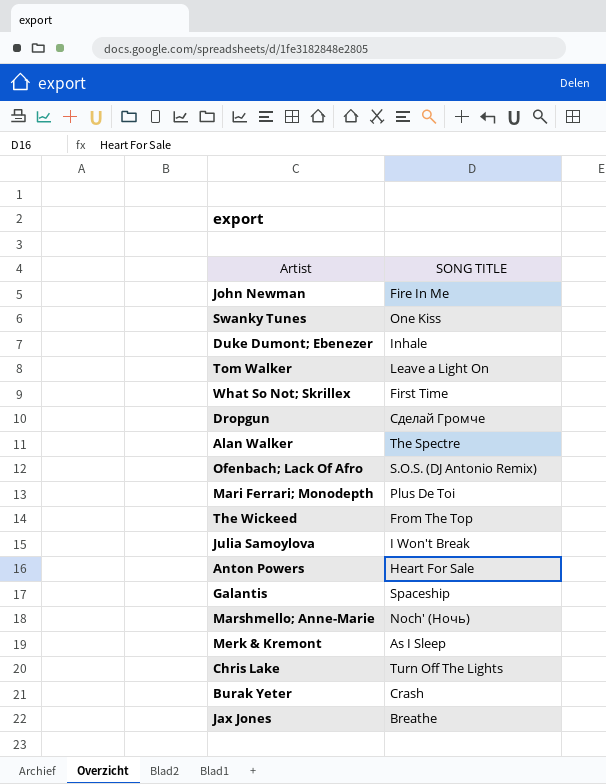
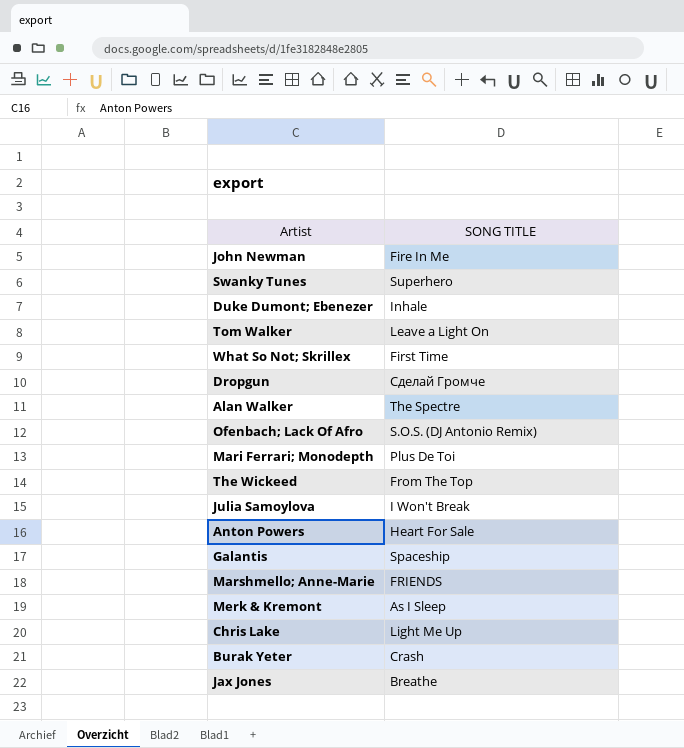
Swanky Tunes | SONG TITLE: One Kiss -> Superhero
Marshmello; Anne-Marie | SONG TITLE: Noch' (Ночь) -> FRIENDS
Chris Lake | SONG TITLE: Turn Off The Lights -> Light Me Up

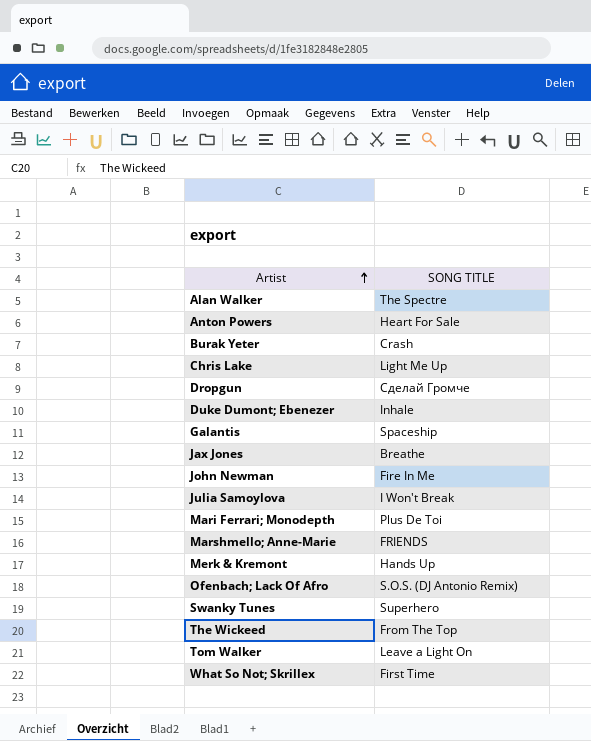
row order: none -> Artist ascending
Merk & Kremont | SONG TITLE: As I Sleep -> Hands Up

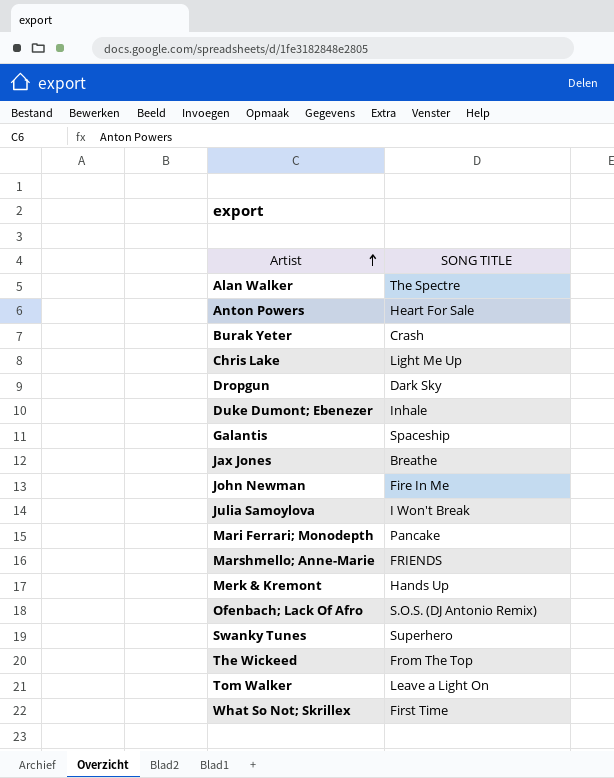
Dropgun | SONG TITLE: Сделай Громче -> Dark Sky
Mari Ferrari; Monodepth | SONG TITLE: Plus De Toi -> Pancake

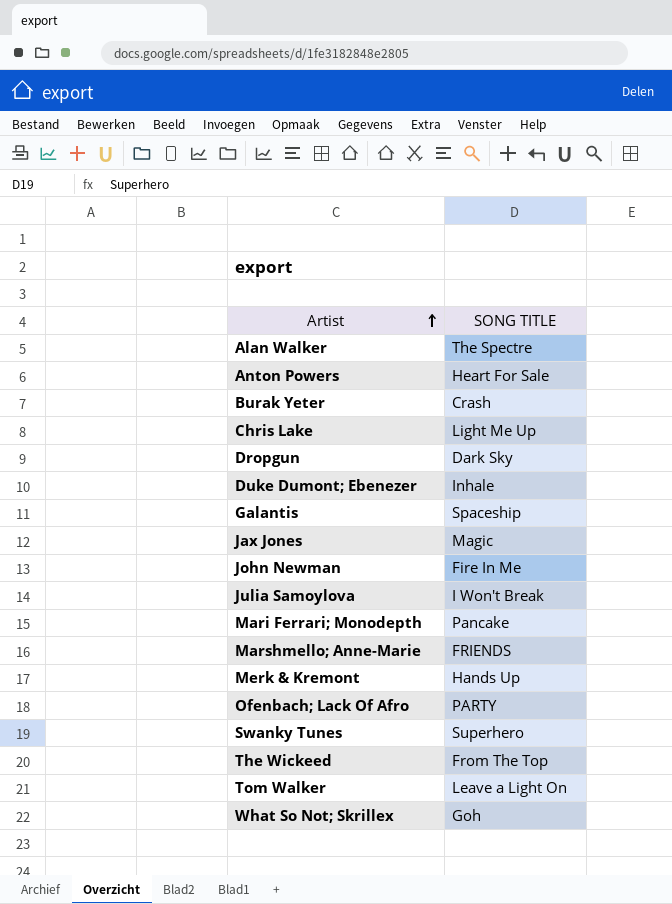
Jax Jones | SONG TITLE: Breathe -> Magic
Ofenbach; Lack Of Afro | SONG TITLE: S.O.S. (DJ Antonio Remix) -> PARTY
What So Not; Skrillex | SONG TITLE: First Time -> Goh

